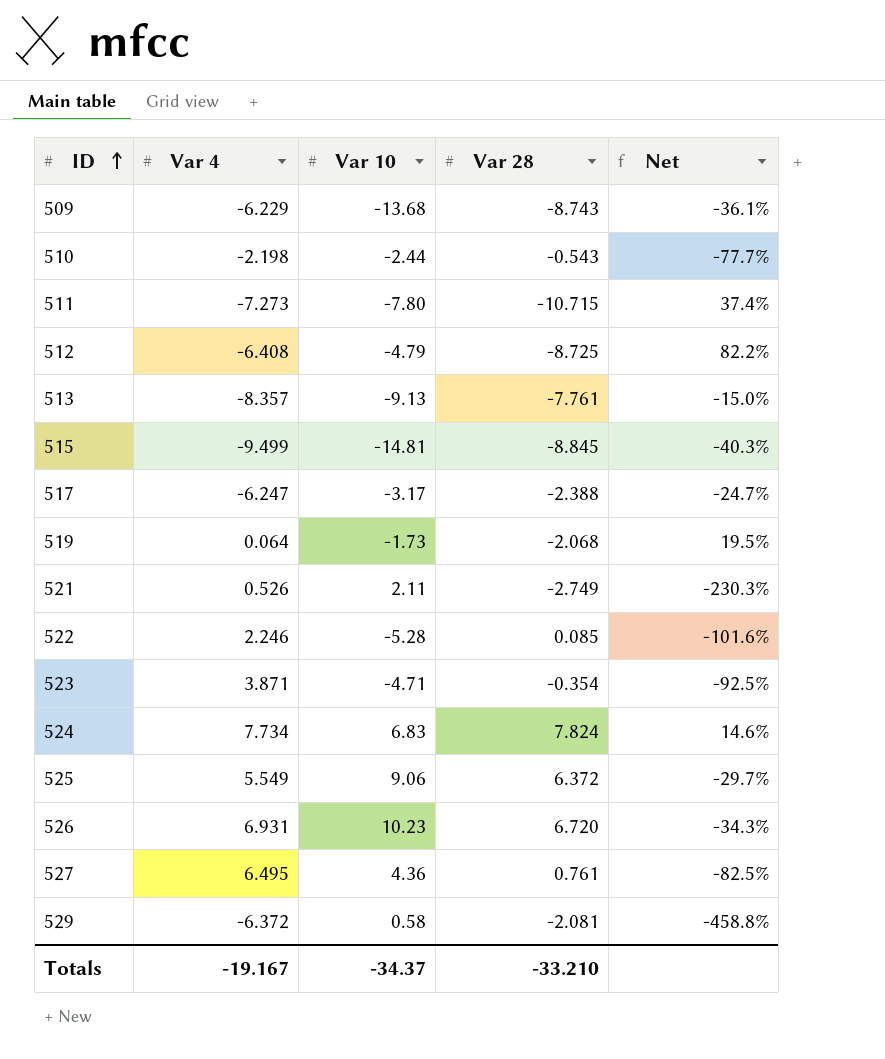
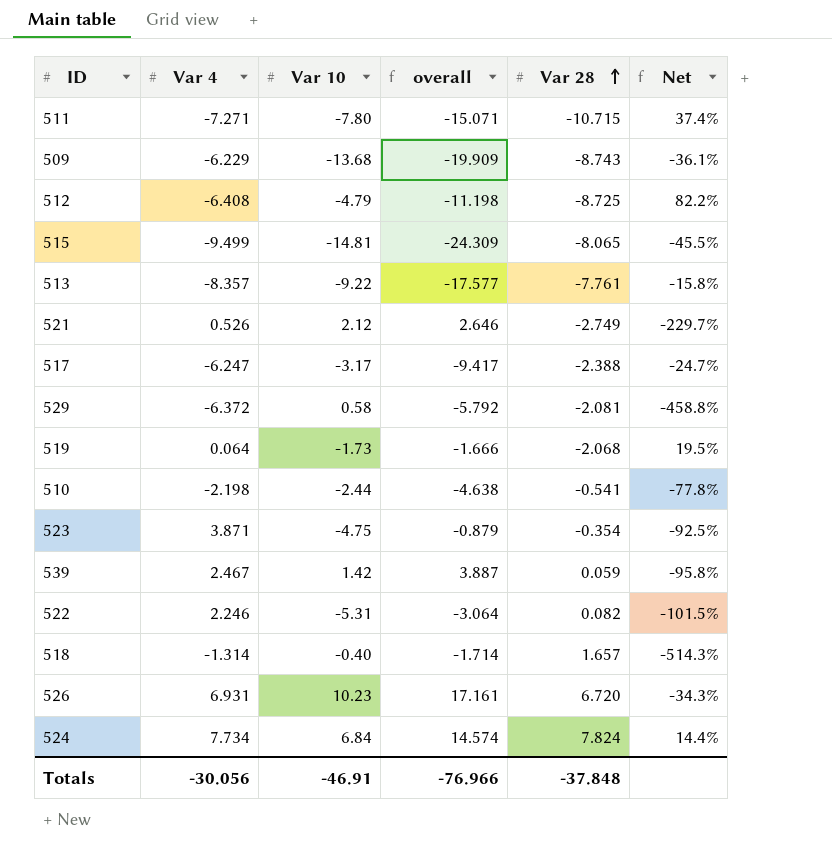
row order: ID ascending -> Var 28 ascending
column overall | formula: none -> [Var 4] + [Var 10]
row 525: 5.549 | 9.06 | 6.372 | -29.7% -> none
row 527: 6.495 | 4.36 | 0.761 | -82.5% -> none
511 | Var 4: -7.273 -> -7.271
515 | Var 28: -8.845 -> -8.065
515 | Net: -40.3% -> -45.5%
513 | Var 10: -9.13 -> -9.22
513 | Net: -15.0% -> -15.8%
521 | Var 10: 2.11 -> 2.12
521 | Net: -230.3% -> -229.7%
510 | Var 28: -0.543 -> -0.541
510 | Net: -77.7% -> -77.8%
523 | Var 10: -4.71 -> -4.75
row 539: none -> 2.467 | 1.42 | 3.887 | 0.059 | -95.8%
522 | Var 10: -5.28 -> -5.31
522 | Var 28: 0.085 -> 0.082
522 | Net: -101.6% -> -101.5%
row 518: none -> -1.314 | -0.40 | -1.714 | 1.657 | -514.3%
524 | Var 10: 6.83 -> 6.84
524 | Net: 14.6% -> 14.4%
Totals | Var 4: -19.167 -> -30.056
Totals | Var 10: -34.37 -> -46.91
Totals | Var 28: -33.210 -> -37.848

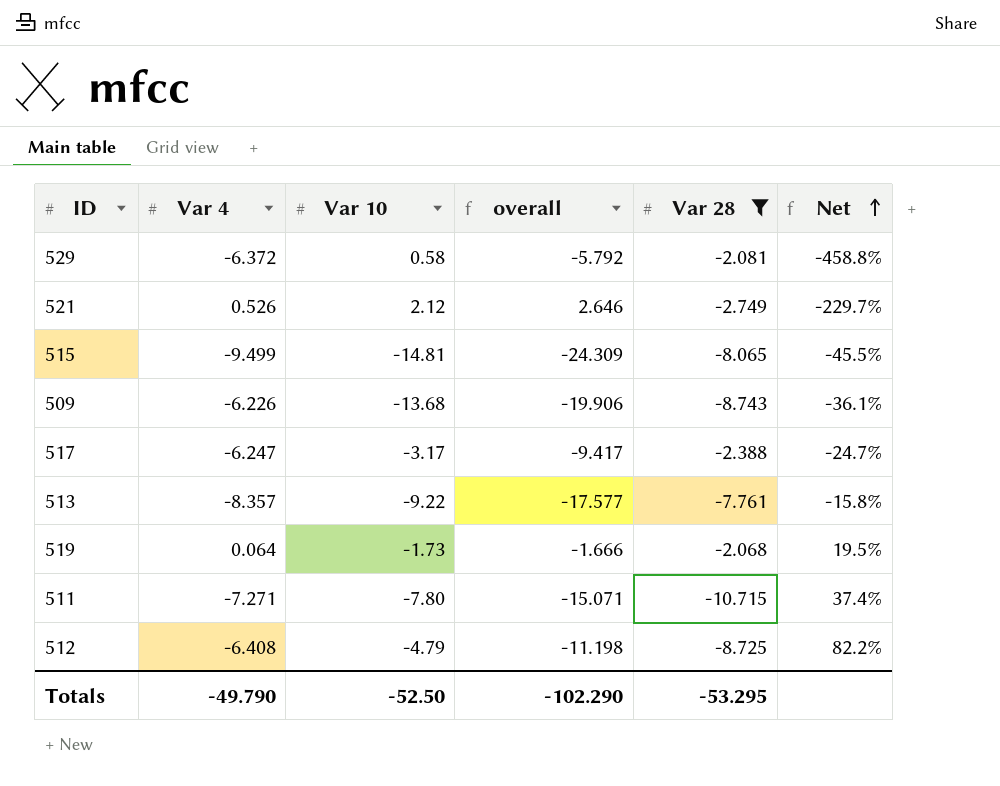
filter: none -> Var 28 <= -2.068
row order: Var 28 ascending -> Net ascending
509 | Var 4: -6.229 -> -6.226
509 | overall: -19.909 -> -19.906
Totals | Var 4: -30.056 -> -49.790
Totals | Var 10: -46.91 -> -52.50
Totals | overall: -76.966 -> -102.290
Totals | Var 28: -37.848 -> -53.295

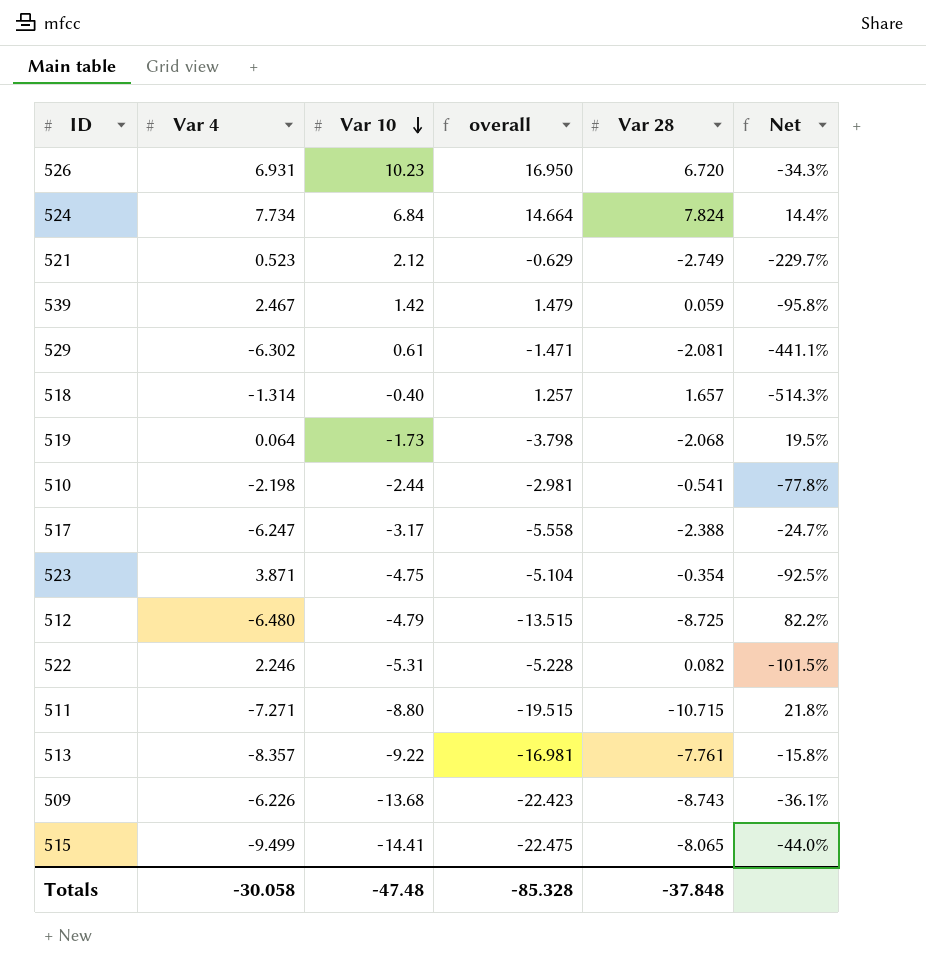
filter: Var 28 <= -2.068 -> none
row order: Net ascending -> Var 10 descending
column overall | formula: [Var 4] + [Var 10] -> [Var 10] + [Var 28]
521 | Var 4: 0.526 -> 0.523
529 | Var 4: -6.372 -> -6.302
529 | Var 10: 0.58 -> 0.61
529 | Net: -458.8% -> -441.1%
512 | Var 4: -6.408 -> -6.480
511 | Var 10: -7.80 -> -8.80
511 | Net: 37.4% -> 21.8%
515 | Var 10: -14.81 -> -14.41
515 | Net: -45.5% -> -44.0%
Totals | Var 4: -49.790 -> -30.058
Totals | Var 10: -52.50 -> -47.48
Totals | overall: -102.290 -> -85.328
Totals | Var 28: -53.295 -> -37.848

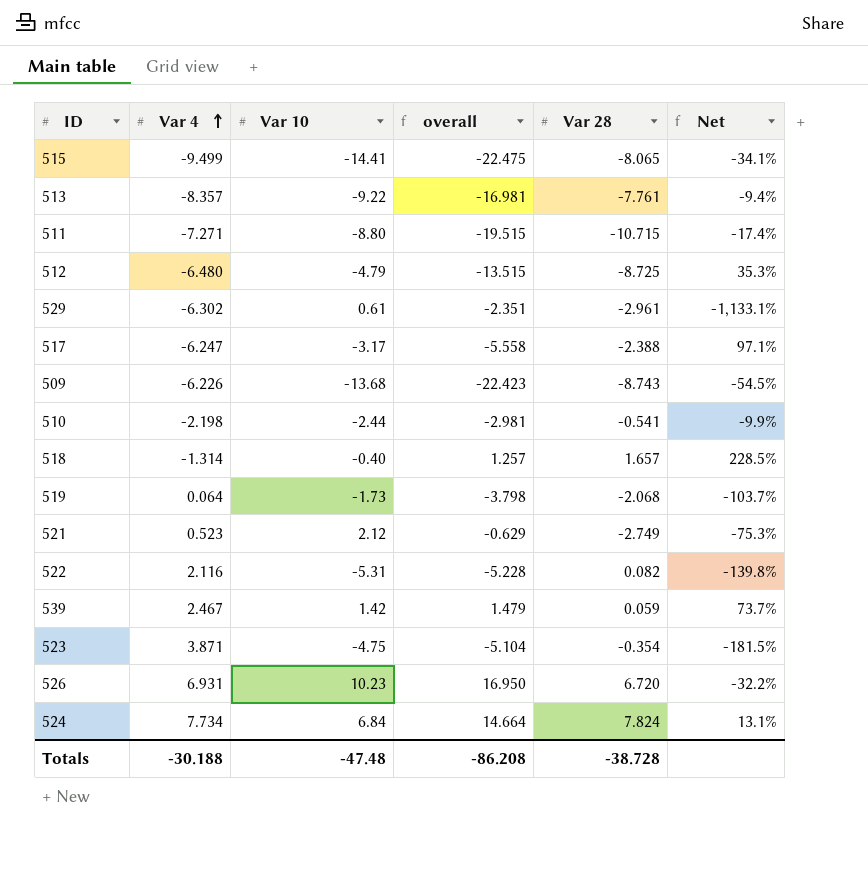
row order: Var 10 descending -> Var 4 ascending
column Net | formula: ([Var 28] - [Var 10]) / [Var 10] -> ([Var 4] - [Var 10]) / [Var 10]
529 | overall: -1.471 -> -2.351
529 | Var 28: -2.081 -> -2.961
522 | Var 4: 2.246 -> 2.116
Totals | Var 4: -30.058 -> -30.188
Totals | overall: -85.328 -> -86.208
Totals | Var 28: -37.848 -> -38.728

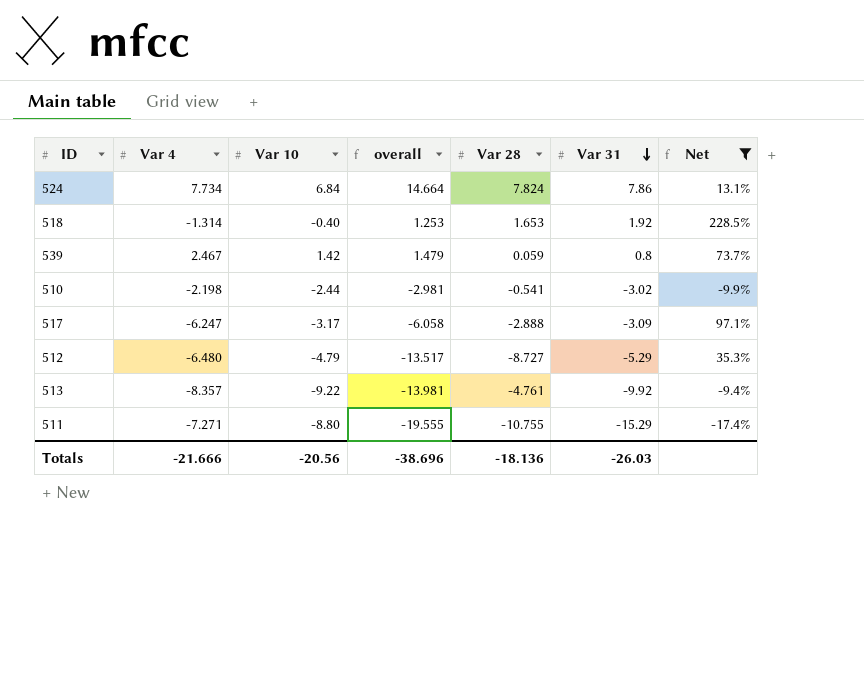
filter: none -> Net >= -17.4%
row order: Var 4 ascending -> Var 31 descending
column Var 31 | position: none -> 6
518 | overall: 1.257 -> 1.253
518 | Var 28: 1.657 -> 1.653
517 | overall: -5.558 -> -6.058
517 | Var 28: -2.388 -> -2.888
512 | overall: -13.515 -> -13.517
512 | Var 28: -8.725 -> -8.727
513 | overall: -16.981 -> -13.981
513 | Var 28: -7.761 -> -4.761
511 | overall: -19.515 -> -19.555
511 | Var 28: -10.715 -> -10.755
Totals | Var 4: -30.188 -> -21.666
Totals | Var 10: -47.48 -> -20.56
Totals | overall: -86.208 -> -38.696
Totals | Var 28: -38.728 -> -18.136

